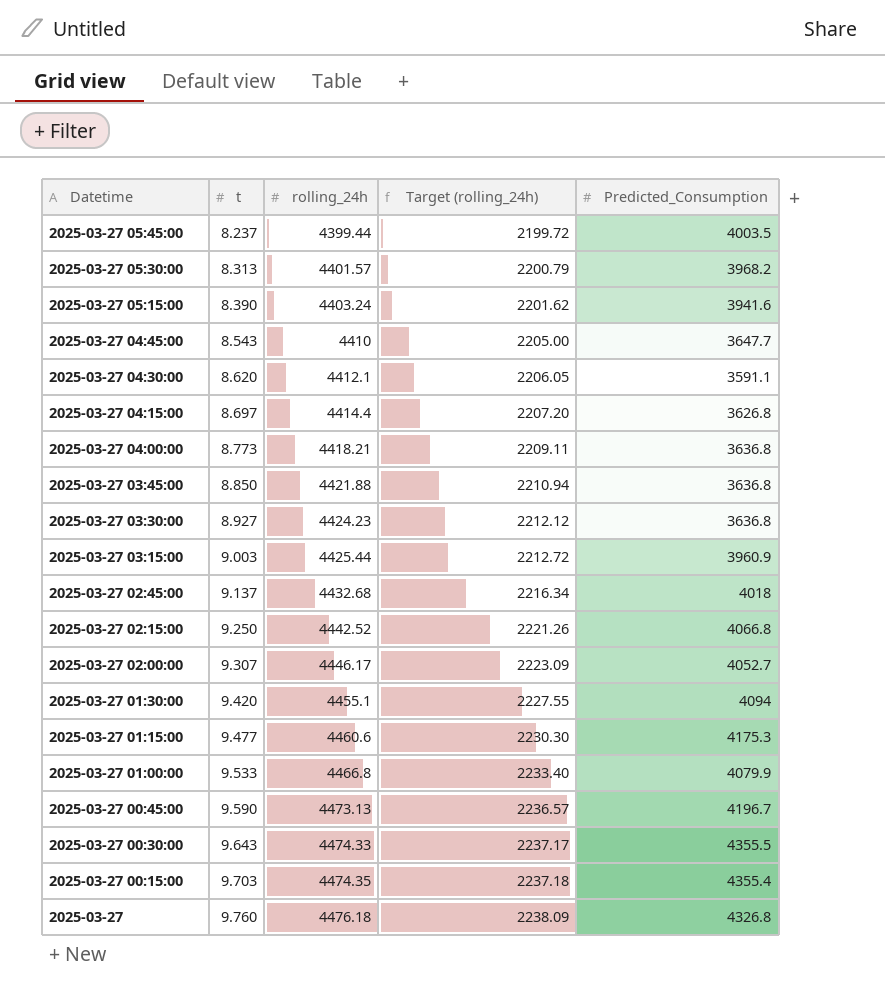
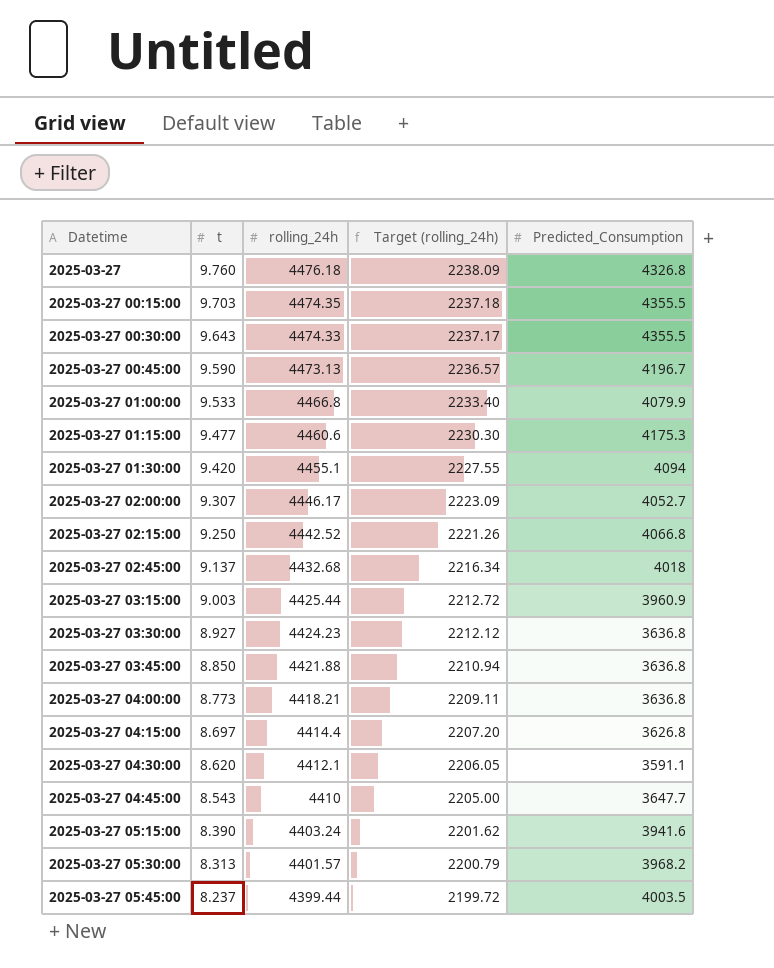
row order: Datetime descending -> Datetime ascending
2025-03-27 00:15:00 | Predicted_Consumption: 4355.4 -> 4355.5

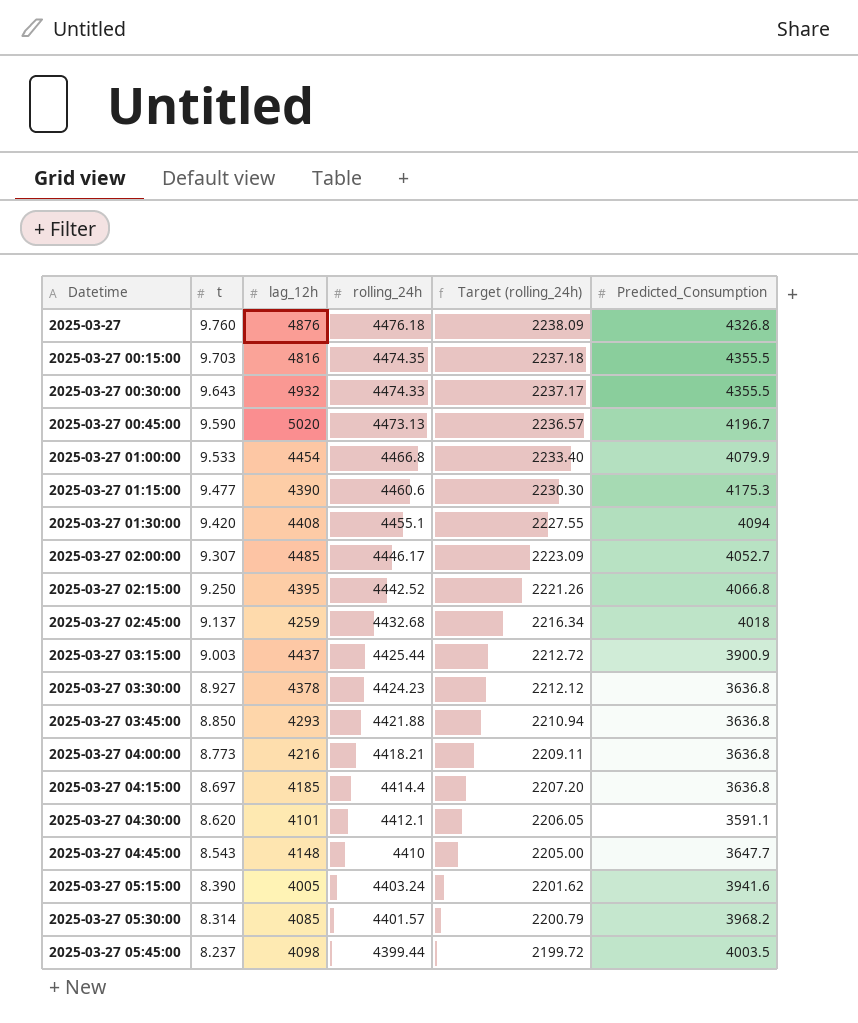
column lag_12h | position: none -> 3
2025-03-27 03:15:00 | Predicted_Consumption: 3960.9 -> 3900.9
2025-03-27 04:15:00 | Predicted_Consumption: 3626.8 -> 3636.8
2025-03-27 05:30:00 | t: 8.313 -> 8.314

